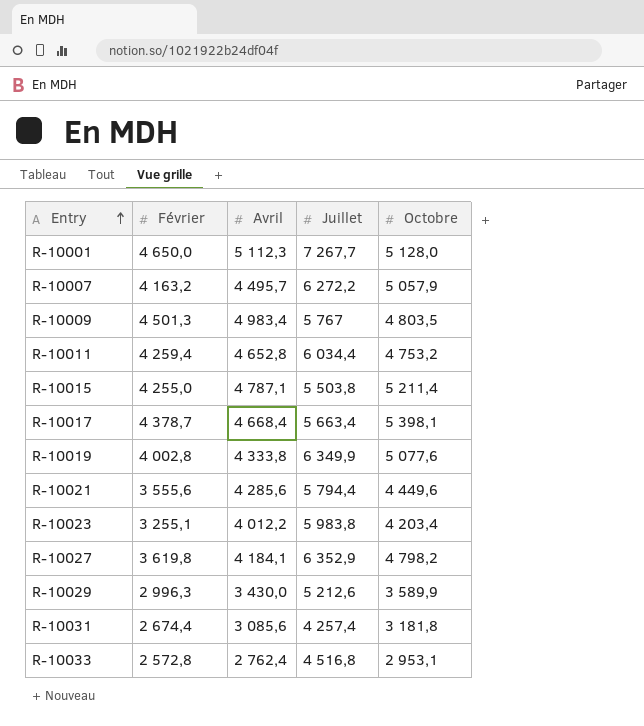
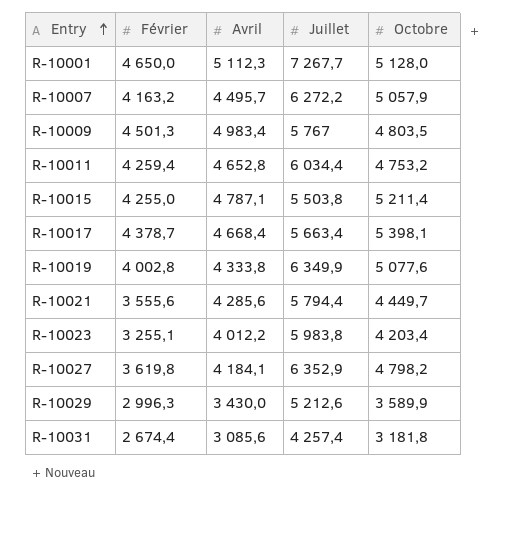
row R-10033: 2 572,8 | 2 762,4 | 4 516,8 | 2 953,1 -> none
R-10021 | Octobre: 4 449,6 -> 4 449,7

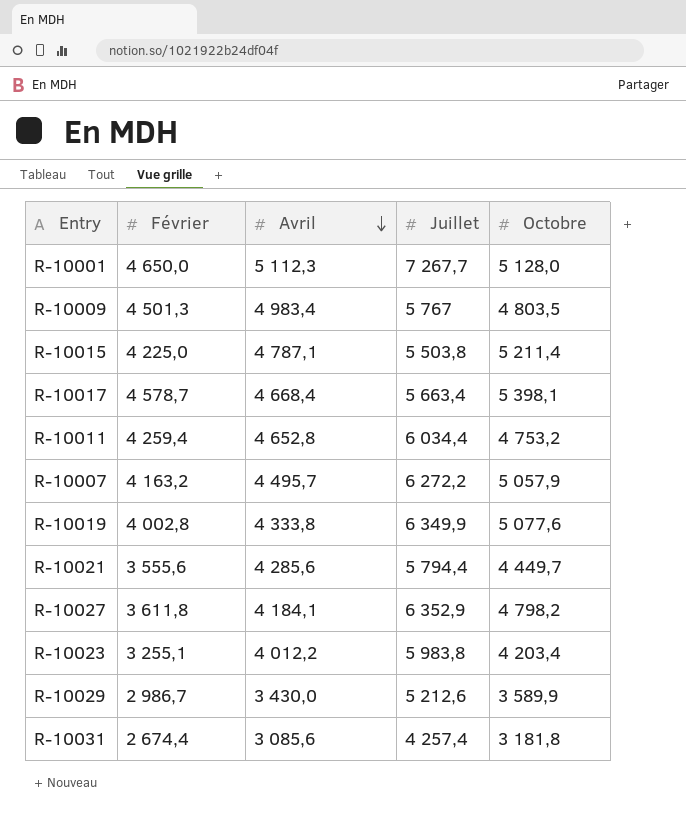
row order: Entry ascending -> Avril descending
R-10015 | Février: 4 255,0 -> 4 225,0
R-10017 | Février: 4 378,7 -> 4 578,7
R-10027 | Février: 3 619,8 -> 3 611,8
R-10029 | Février: 2 996,3 -> 2 986,7

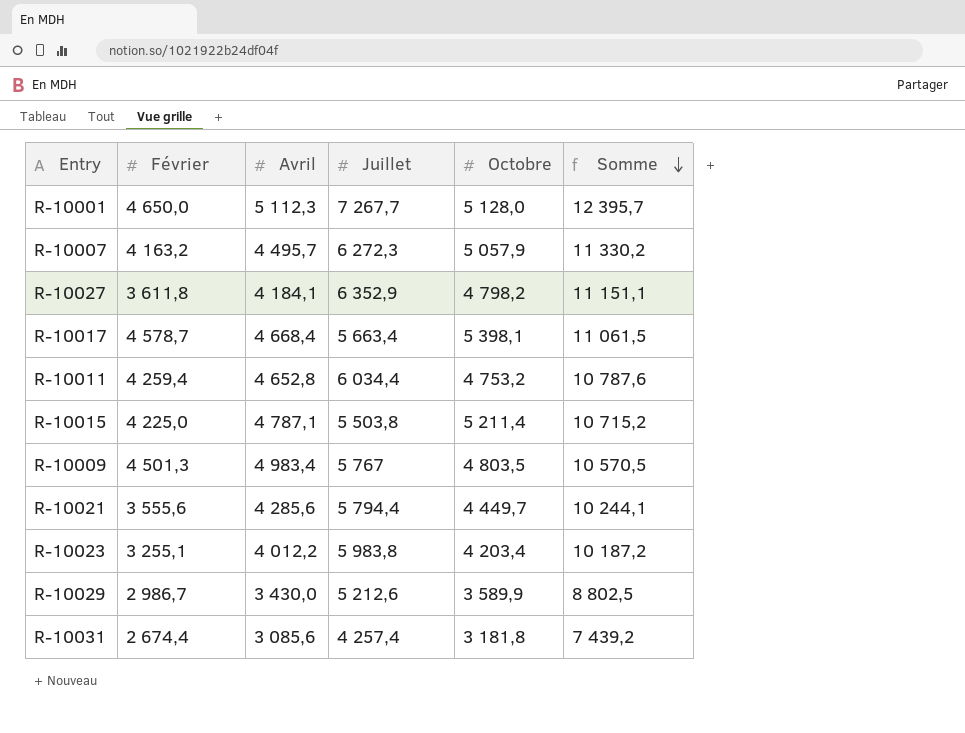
row order: Avril descending -> Somme descending
column Somme | formula: none -> [Juillet] + [Octobre]
row R-10019: 4 002,8 | 4 333,8 | 6 349,9 | 5 077,6 -> none
R-10007 | Juillet: 6 272,2 -> 6 272,3

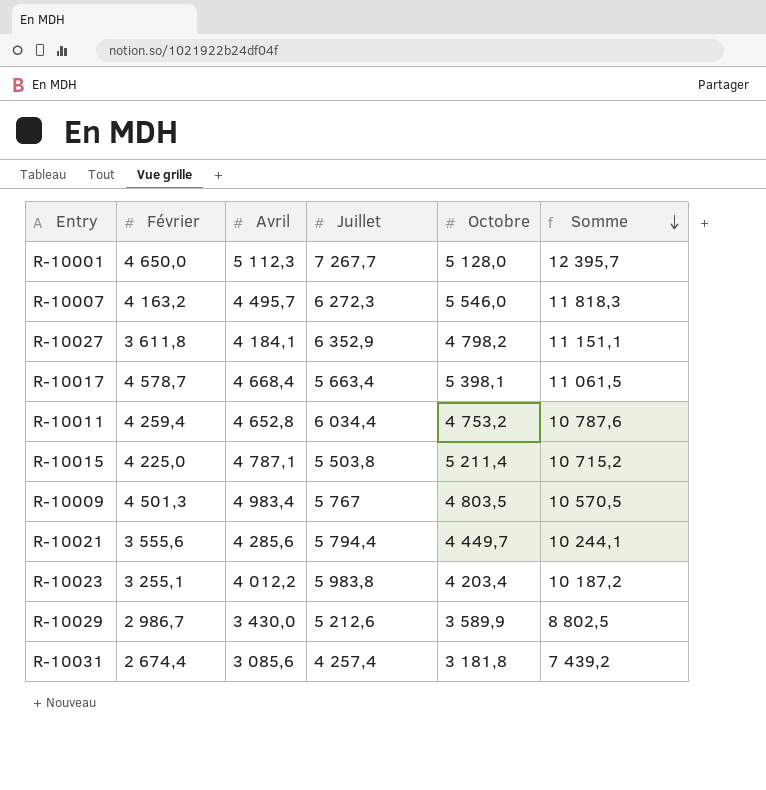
R-10007 | Octobre: 5 057,9 -> 5 546,0
R-10007 | Somme: 11 330,2 -> 11 818,3

